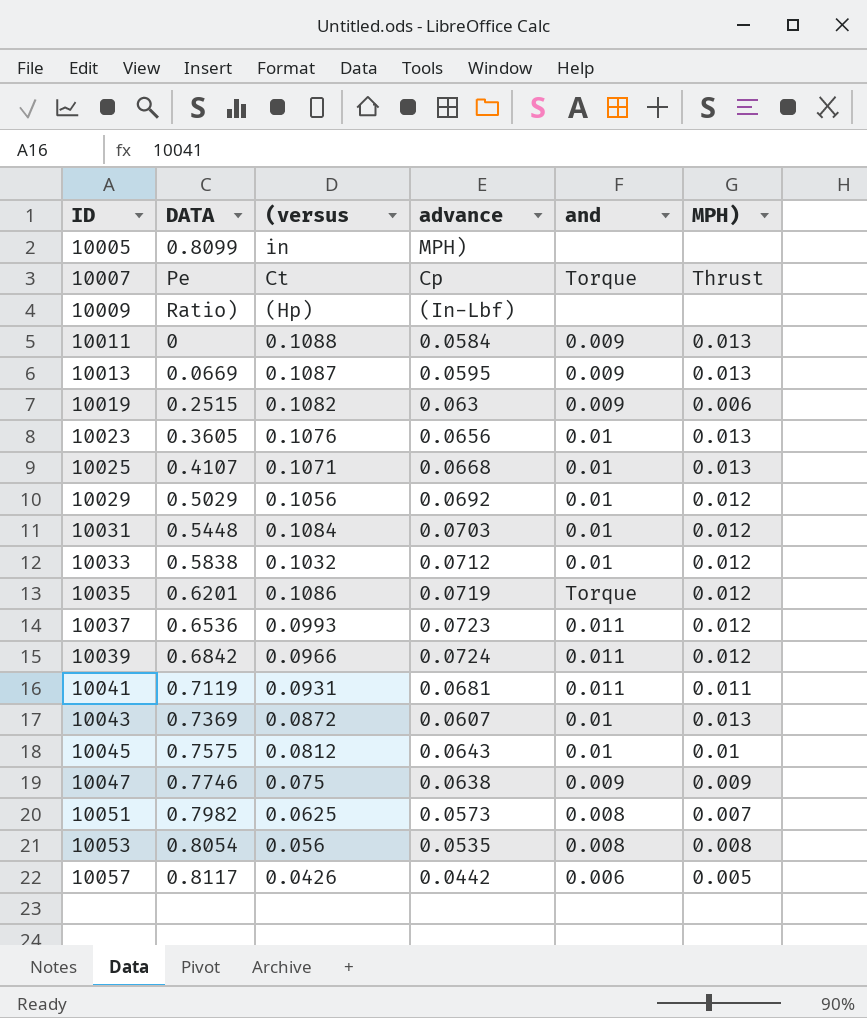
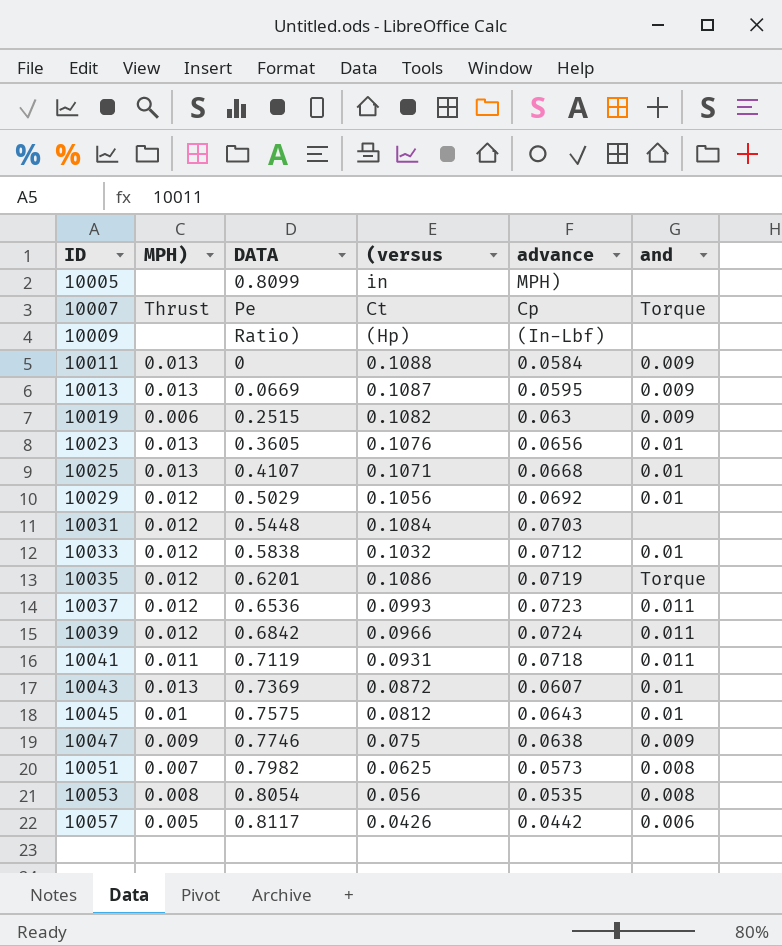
column MPH) | position: 6 -> 2
10031 | and: 0.01 -> none
10041 | advance: 0.0681 -> 0.0718

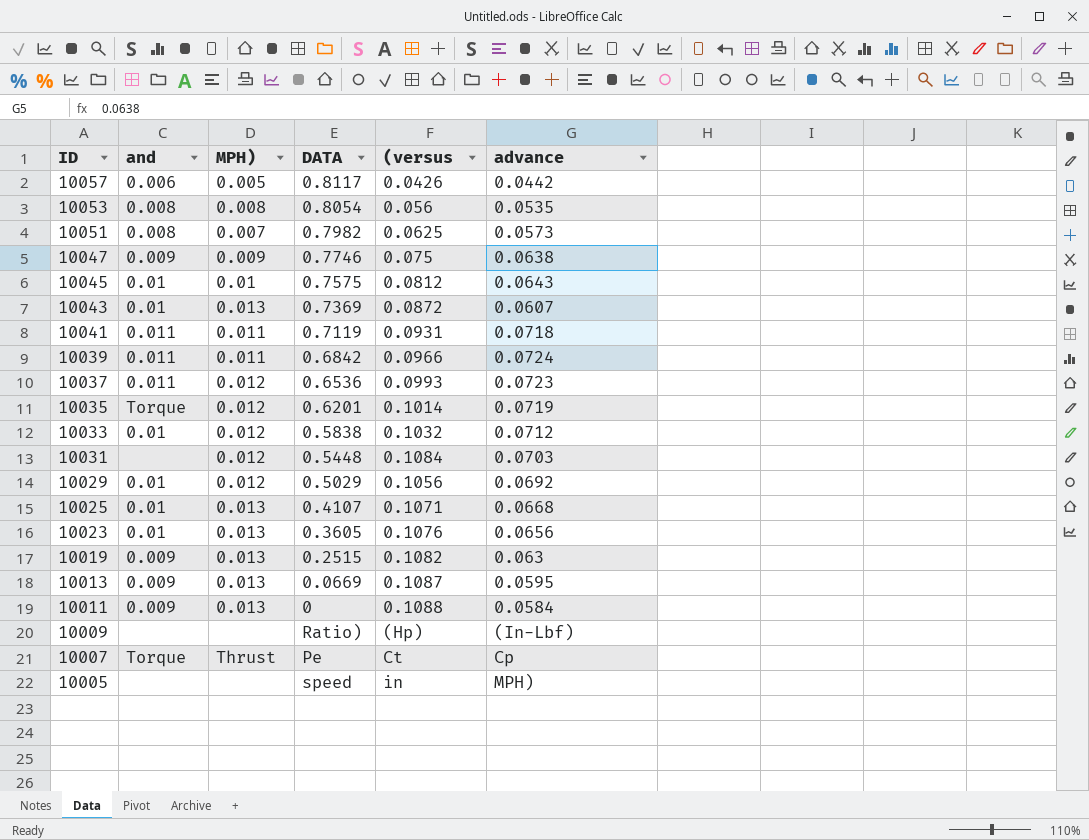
row order: ID ascending -> ID descending
column and | position: 6 -> 2
10039 | MPH): 0.012 -> 0.011
10035 | (versus: 0.1086 -> 0.1014
10019 | MPH): 0.006 -> 0.013
10005 | DATA: 0.8099 -> speed

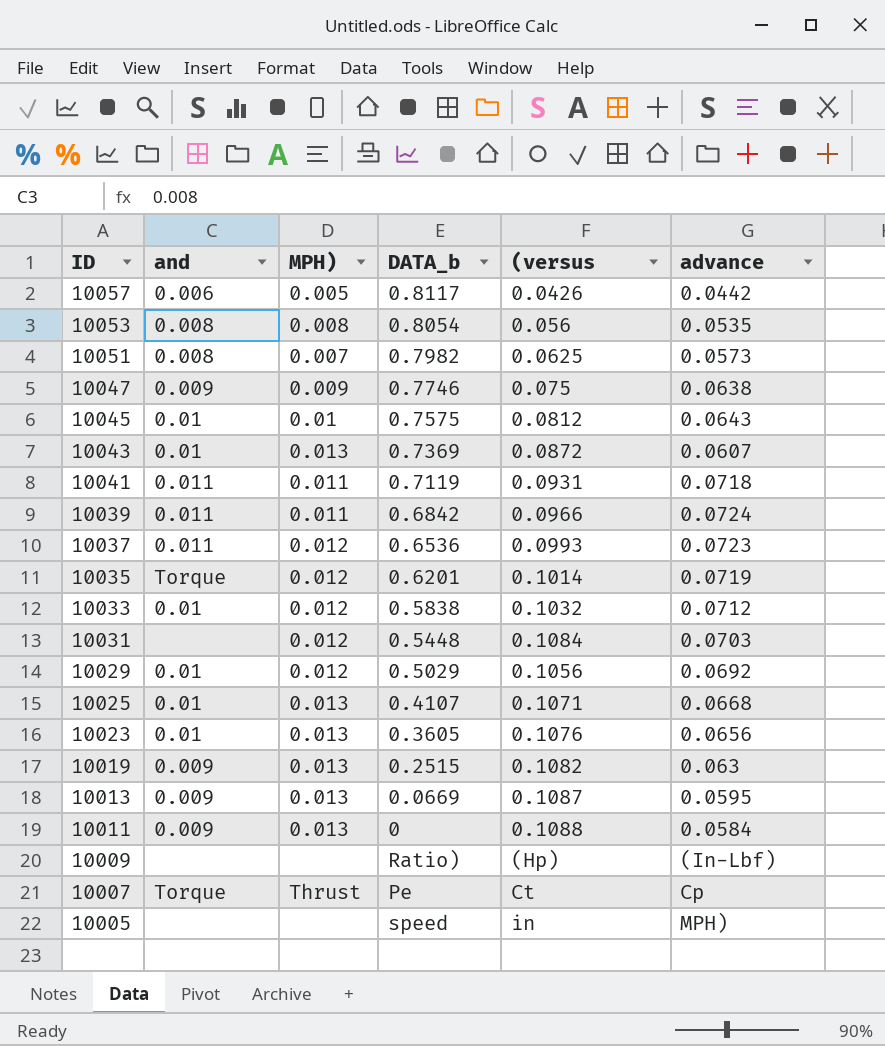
column name: DATA -> DATA_b

